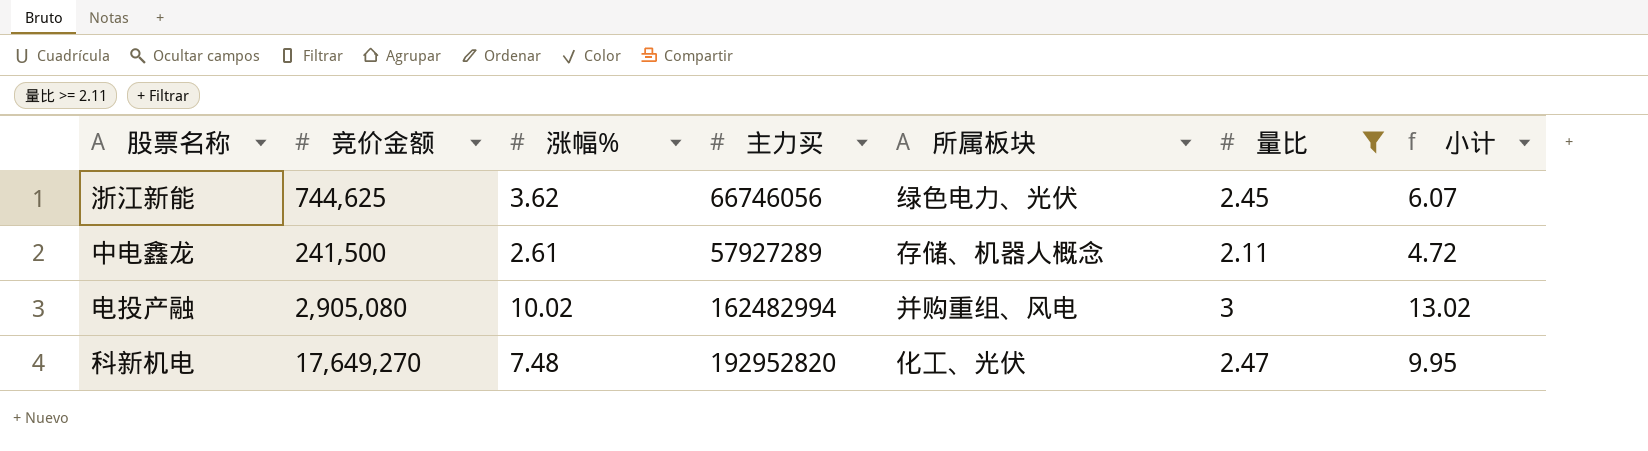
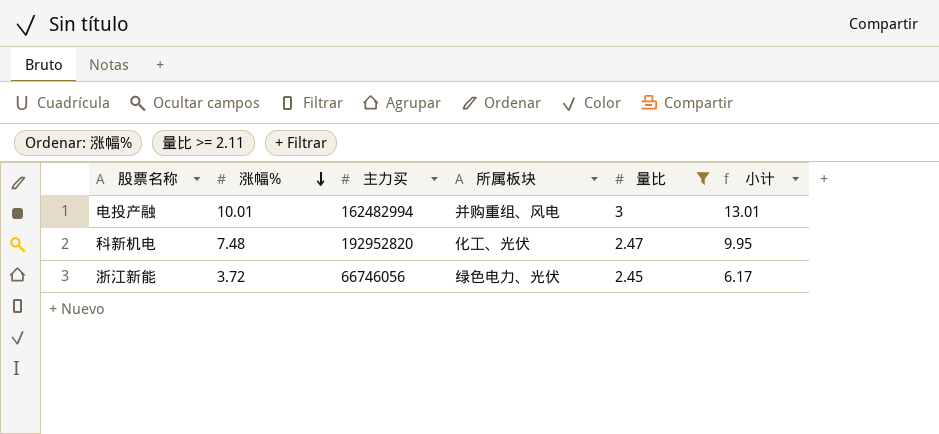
row order: none -> 涨幅% descending
column 竞价金额 | position: 2 -> none
row 中电鑫龙: 241,500 | 2.61 | 57927289 | 存储、机器人概念 | 2.11 | 4.72 -> none
电投产融 | 涨幅%: 10.02 -> 10.01
电投产融 | 小计: 13.02 -> 13.01
浙江新能 | 涨幅%: 3.62 -> 3.72
浙江新能 | 小计: 6.07 -> 6.17

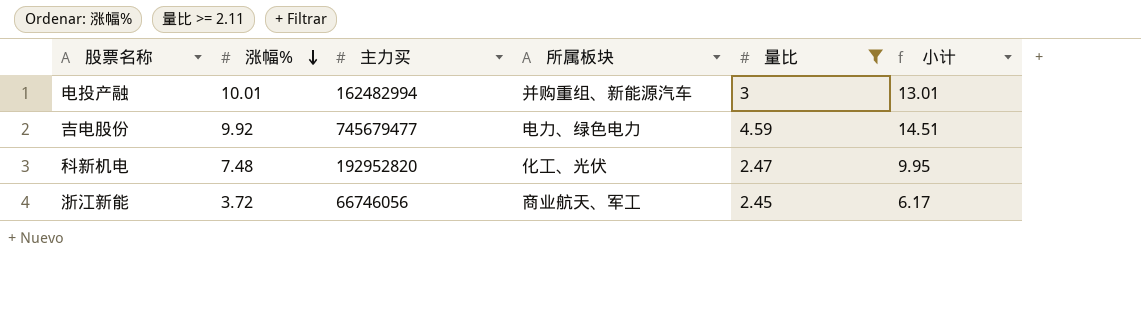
电投产融 | 所属板块: 并购重组、风电 -> 并购重组、新能源汽车
row 吉电股份: none -> 9.92 | 745679477 | 电力、绿色电力 | 4.59 | 14.51
浙江新能 | 所属板块: 绿色电力、光伏 -> 商业航天、军工

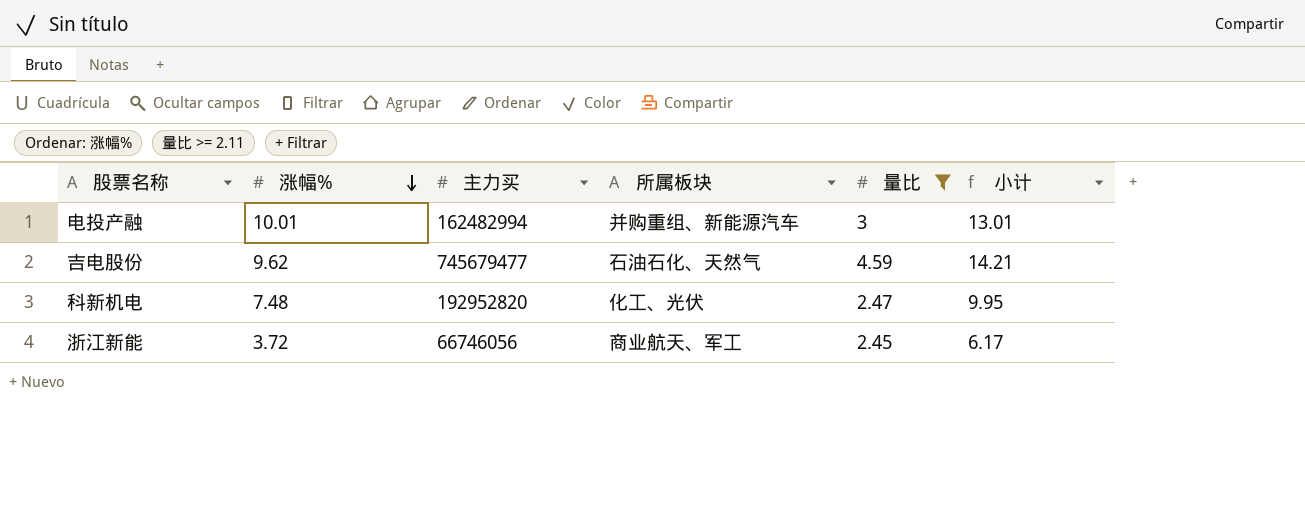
吉电股份 | 涨幅%: 9.92 -> 9.62
吉电股份 | 所属板块: 电力、绿色电力 -> 石油石化、天然气
吉电股份 | 小计: 14.51 -> 14.21

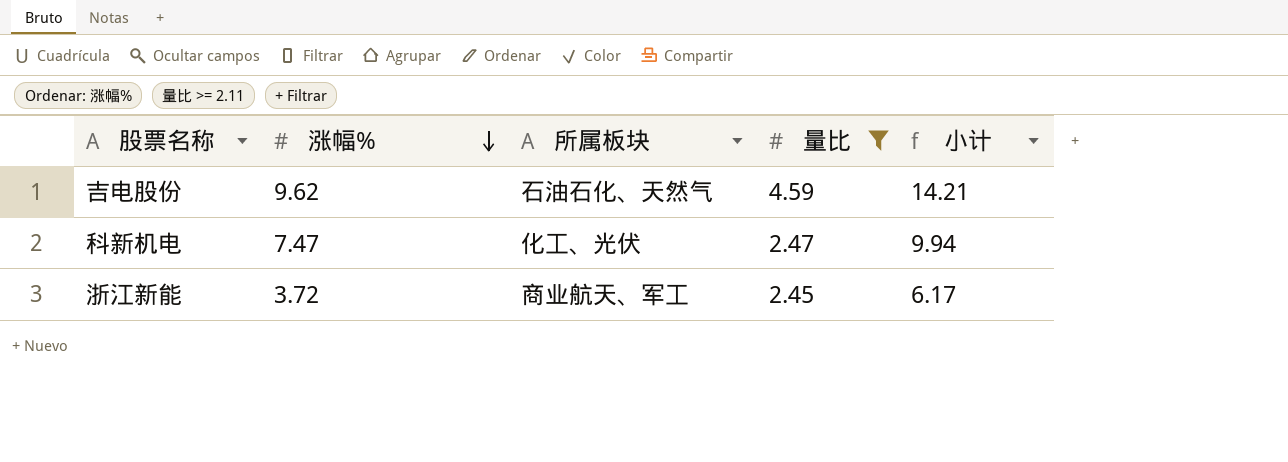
column 主力买 | position: 3 -> none
row 电投产融: 10.01 | 162482994 | 并购重组、新能源汽车 | 3 | 13.01 -> none
科新机电 | 涨幅%: 7.48 -> 7.47
科新机电 | 小计: 9.95 -> 9.94

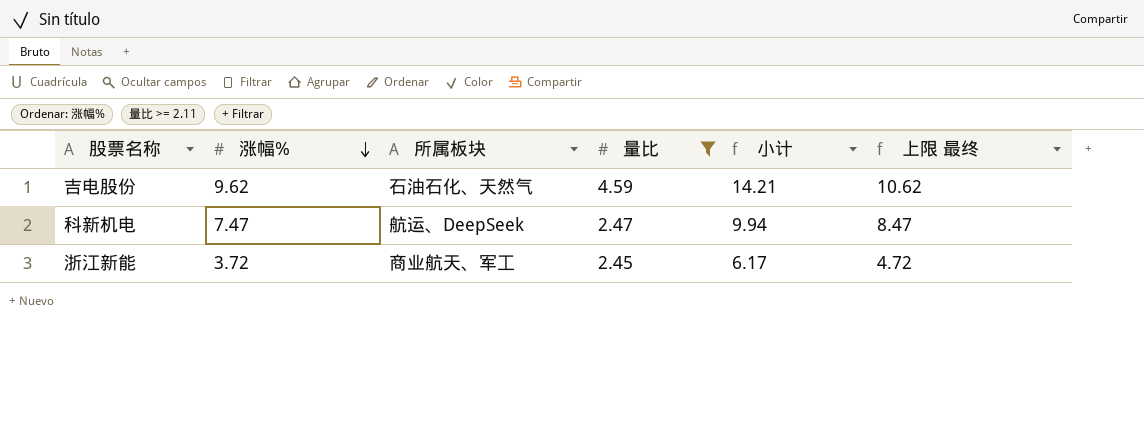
column 上限 最终 | formula: none -> [涨幅%] + 1
科新机电 | 所属板块: 化工、光伏 -> 航运、DeepSeek

